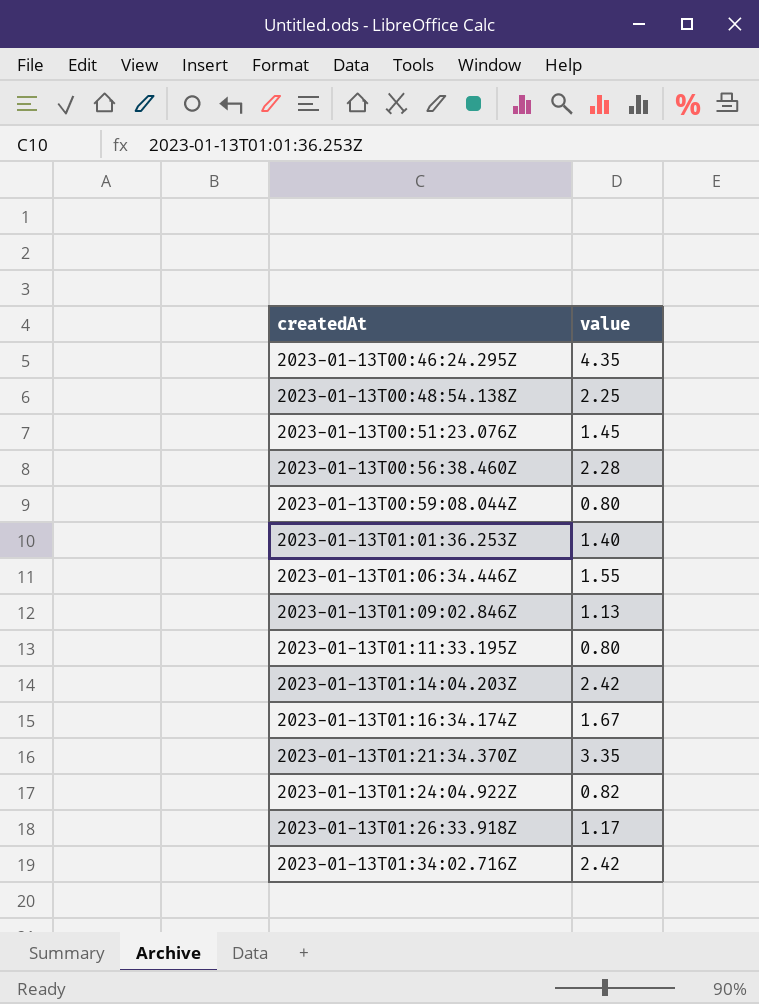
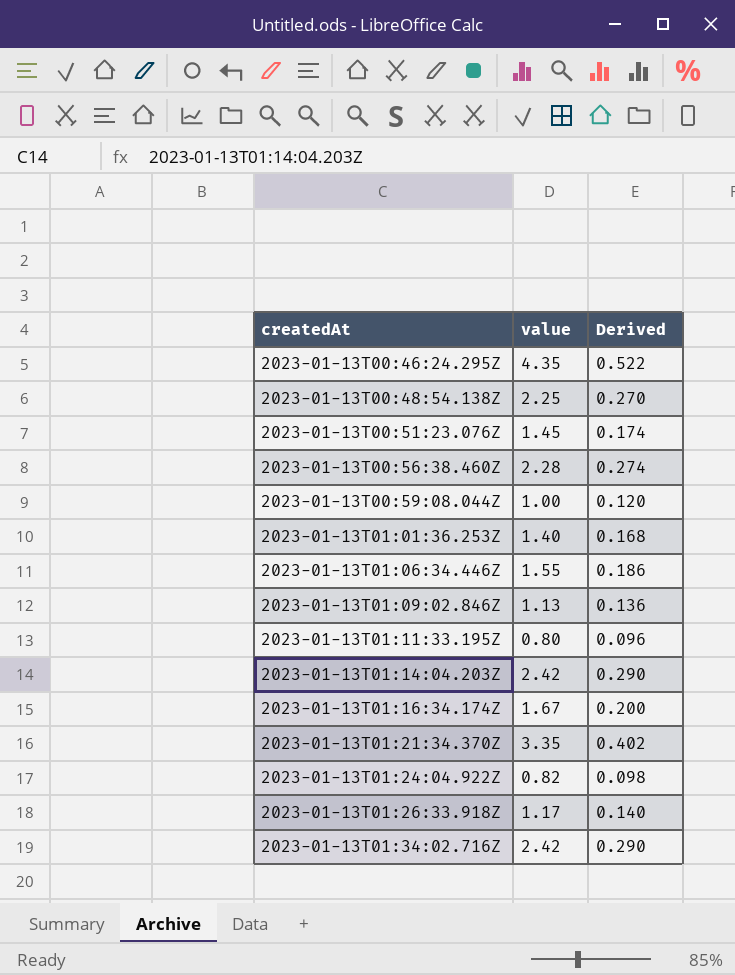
column Derived | formula: none -> [value] * 0.12
2023-01-13T00:59:08.044Z | value: 0.80 -> 1.00

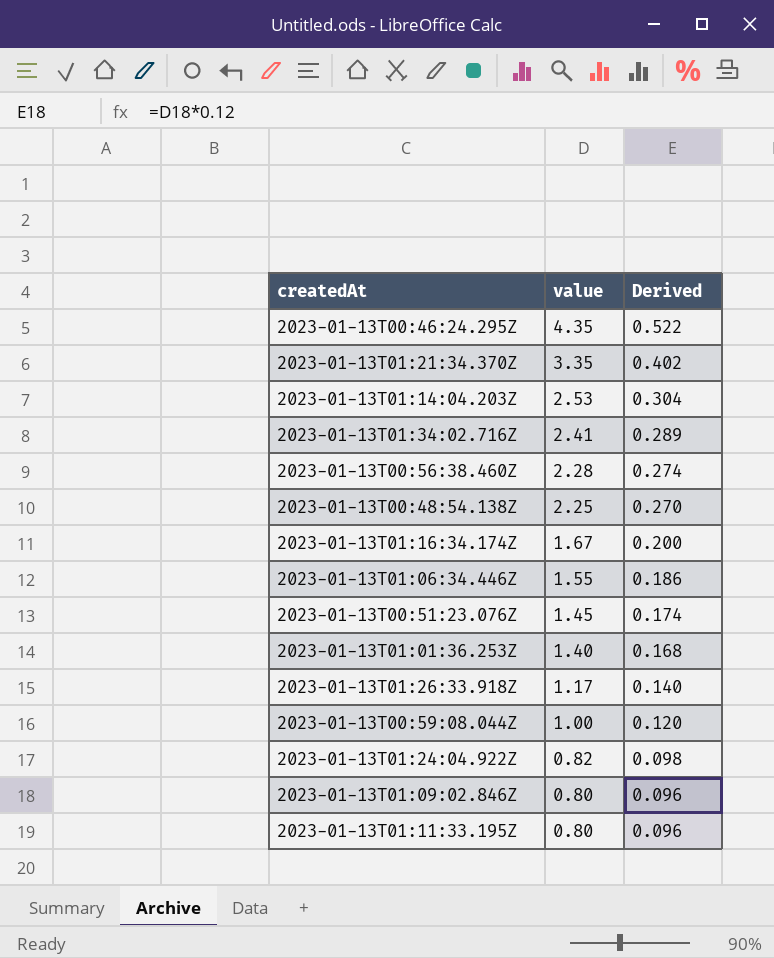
row order: createdAt ascending -> value descending
2023-01-13T01:14:04.203Z | value: 2.42 -> 2.53
2023-01-13T01:14:04.203Z | Derived: 0.290 -> 0.304
2023-01-13T01:34:02.716Z | value: 2.42 -> 2.41
2023-01-13T01:34:02.716Z | Derived: 0.290 -> 0.289
2023-01-13T01:09:02.846Z | value: 1.13 -> 0.80
2023-01-13T01:09:02.846Z | Derived: 0.136 -> 0.096

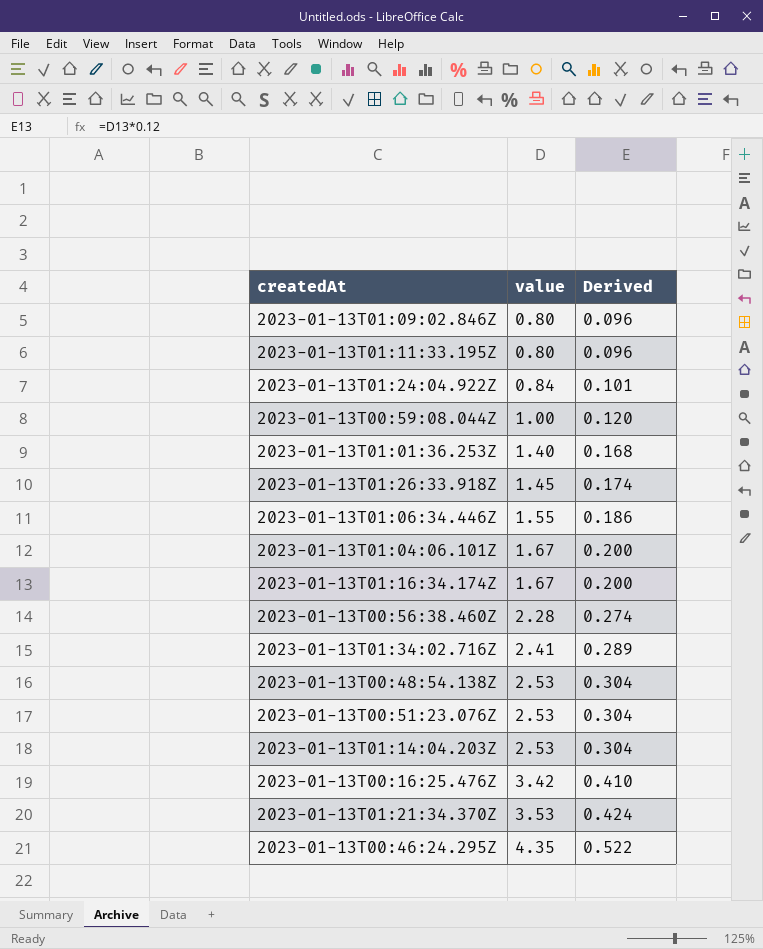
row order: value descending -> value ascending
2023-01-13T01:24:04.922Z | value: 0.82 -> 0.84
2023-01-13T01:24:04.922Z | Derived: 0.098 -> 0.101
2023-01-13T01:26:33.918Z | value: 1.17 -> 1.45
2023-01-13T01:26:33.918Z | Derived: 0.140 -> 0.174
row 2023-01-13T01:04:06.101Z: none -> 1.67 | 0.200
2023-01-13T00:48:54.138Z | value: 2.25 -> 2.53
2023-01-13T00:48:54.138Z | Derived: 0.270 -> 0.304
2023-01-13T00:51:23.076Z | value: 1.45 -> 2.53
2023-01-13T00:51:23.076Z | Derived: 0.174 -> 0.304
row 2023-01-13T00:16:25.476Z: none -> 3.42 | 0.410
2023-01-13T01:21:34.370Z | value: 3.35 -> 3.53
2023-01-13T01:21:34.370Z | Derived: 0.402 -> 0.424

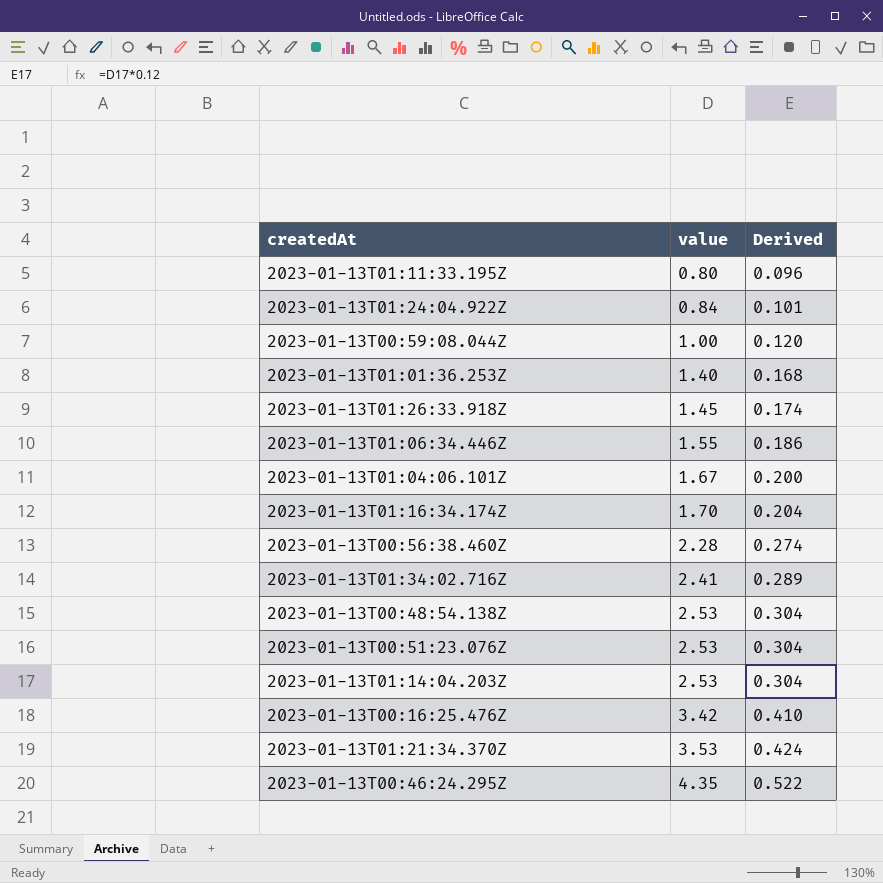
row 2023-01-13T01:09:02.846Z: 0.80 | 0.096 -> none
2023-01-13T01:16:34.174Z | value: 1.67 -> 1.70
2023-01-13T01:16:34.174Z | Derived: 0.200 -> 0.204

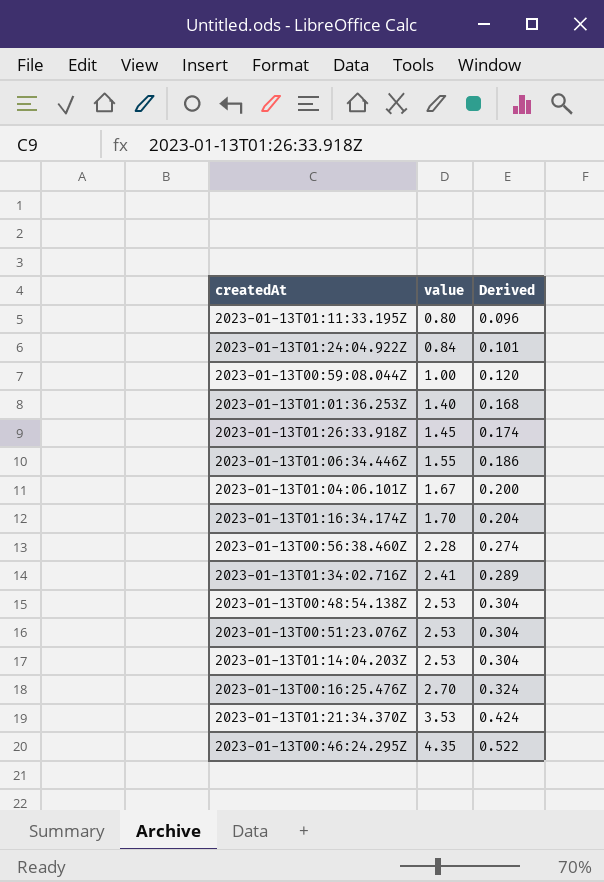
2023-01-13T00:16:25.476Z | value: 3.42 -> 2.70
2023-01-13T00:16:25.476Z | Derived: 0.410 -> 0.324

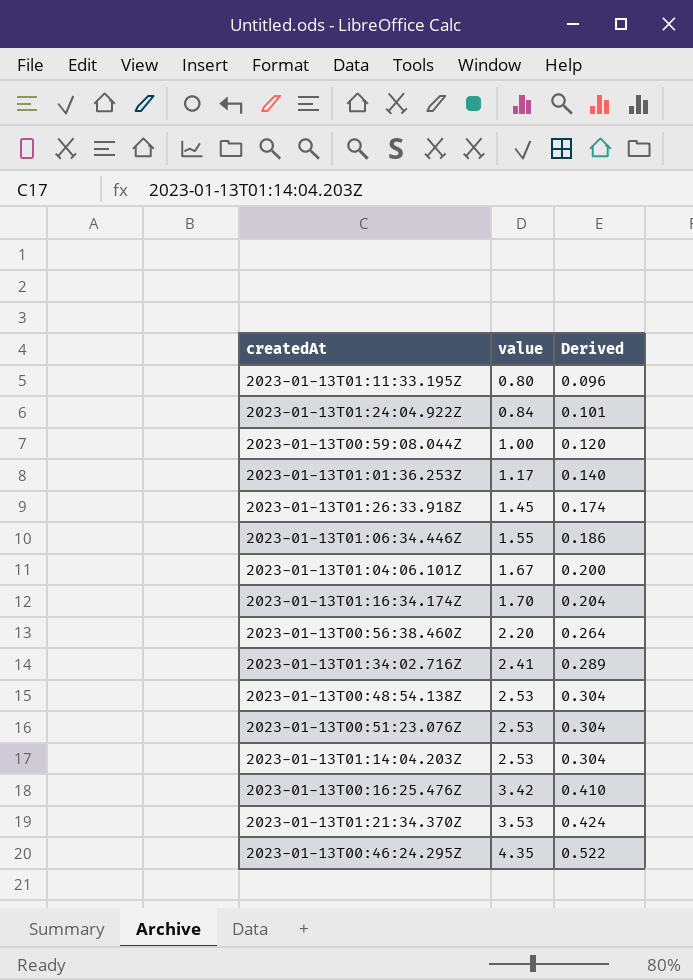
2023-01-13T01:01:36.253Z | value: 1.40 -> 1.17
2023-01-13T01:01:36.253Z | Derived: 0.168 -> 0.140
2023-01-13T00:56:38.460Z | value: 2.28 -> 2.20
2023-01-13T00:56:38.460Z | Derived: 0.274 -> 0.264
2023-01-13T00:16:25.476Z | value: 2.70 -> 3.42
2023-01-13T00:16:25.476Z | Derived: 0.324 -> 0.410

